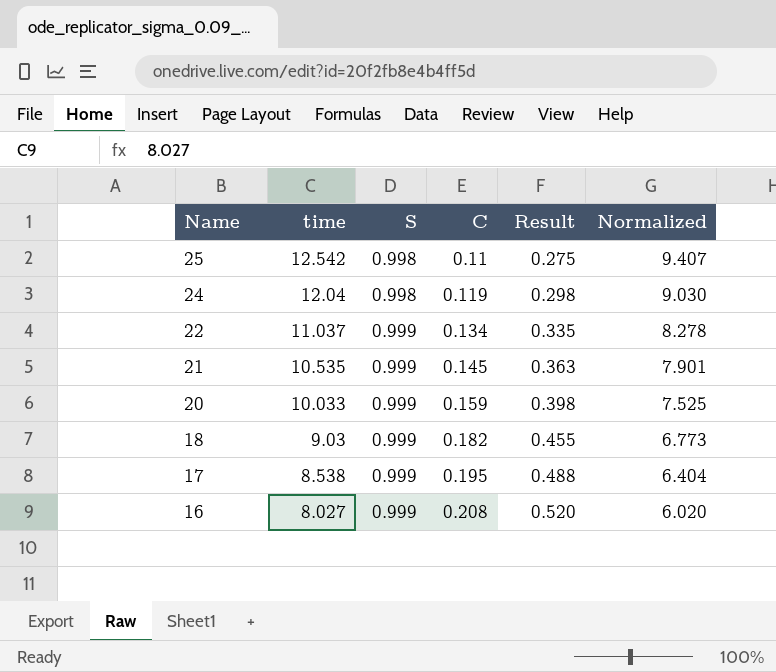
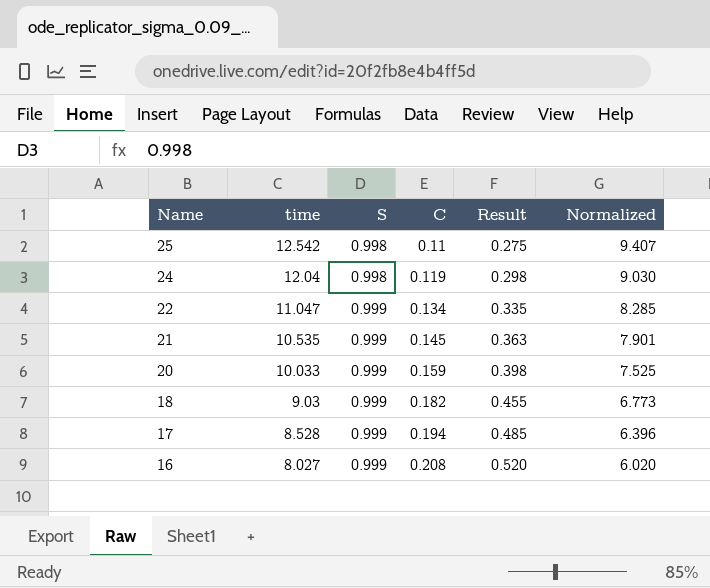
22 | time: 11.037 -> 11.047
22 | Normalized: 8.278 -> 8.285
17 | time: 8.538 -> 8.528
17 | C: 0.195 -> 0.194
17 | Result: 0.488 -> 0.485
17 | Normalized: 6.404 -> 6.396

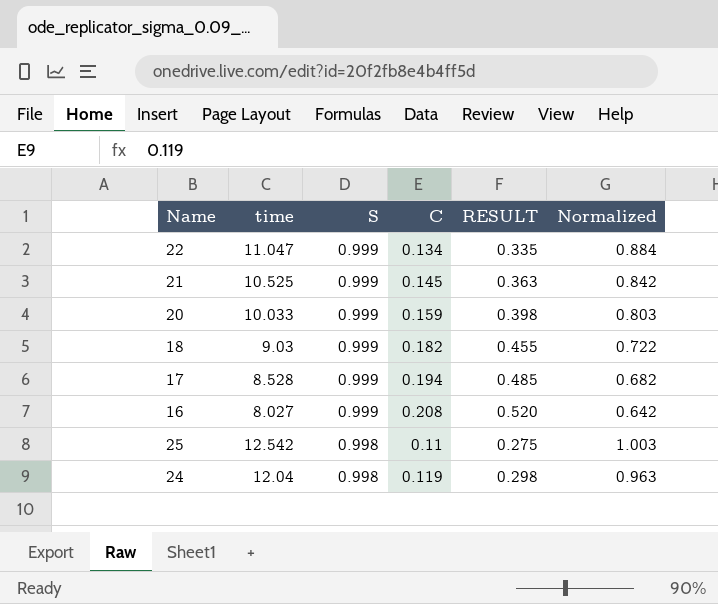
row order: Name descending -> S descending
column name: Result -> RESULT
column Normalized | formula: [time] * 0.75 -> [time] * 0.08
21 | time: 10.535 -> 10.525

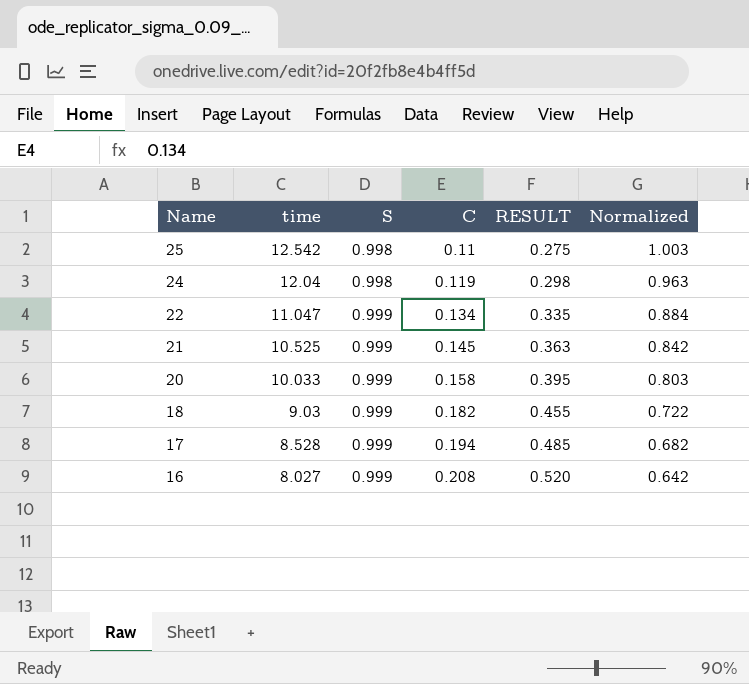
row order: S descending -> Name descending
20 | C: 0.159 -> 0.158
20 | RESULT: 0.398 -> 0.395

